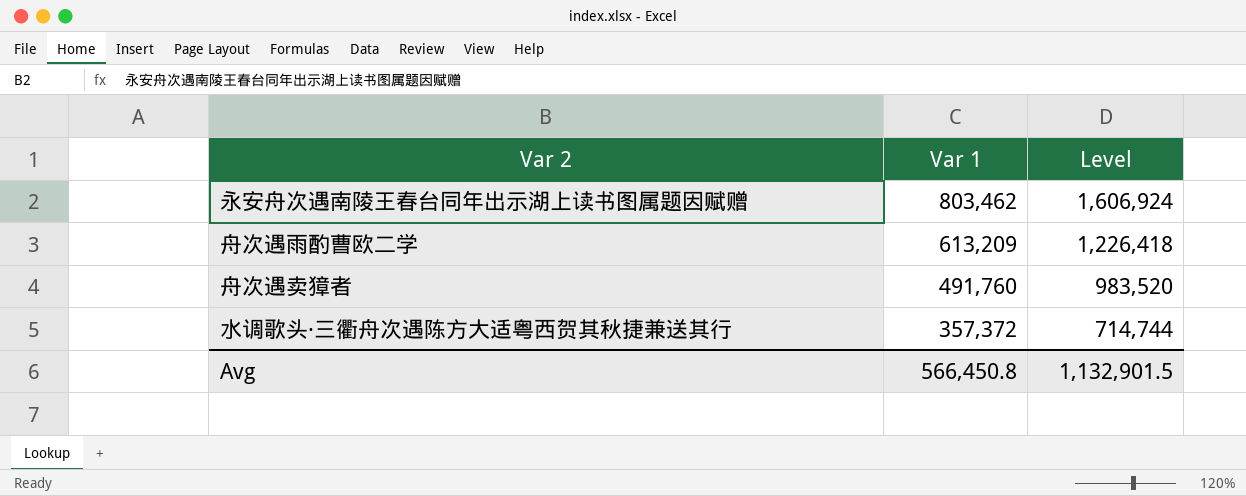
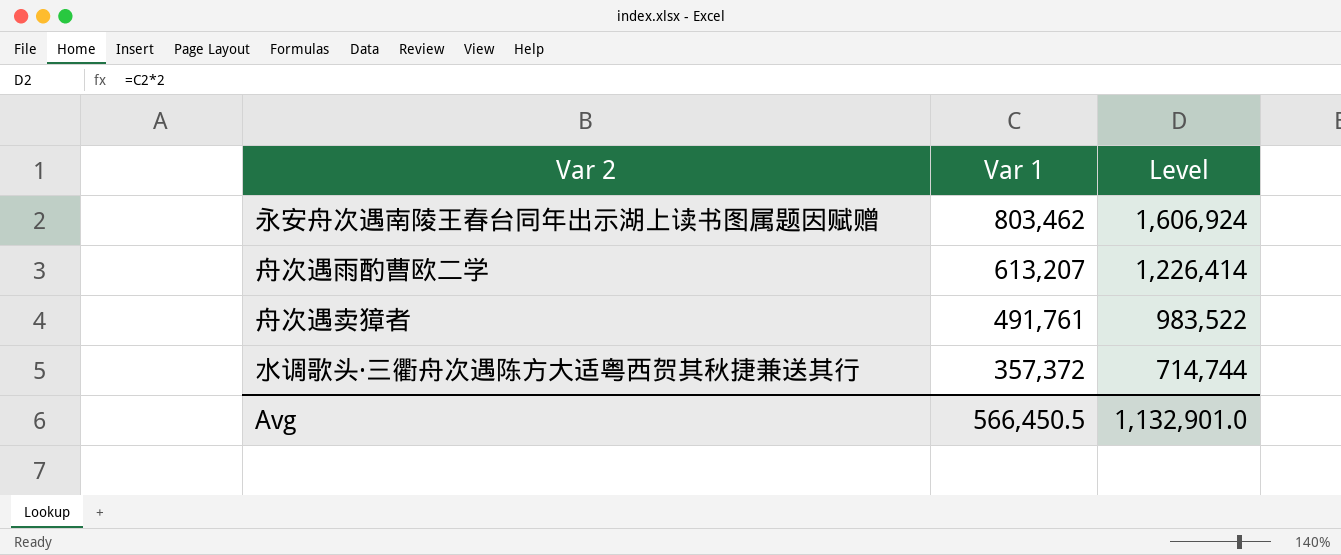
舟次遇雨酌曹欧二学 | Var 1: 613,209 -> 613,207
舟次遇雨酌曹欧二学 | Level: 1,226,418 -> 1,226,414
舟次遇卖獐者 | Var 1: 491,760 -> 491,761
舟次遇卖獐者 | Level: 983,520 -> 983,522
Avg | Var 1: 566,450.8 -> 566,450.5
Avg | Level: 1,132,901.5 -> 1,132,901.0

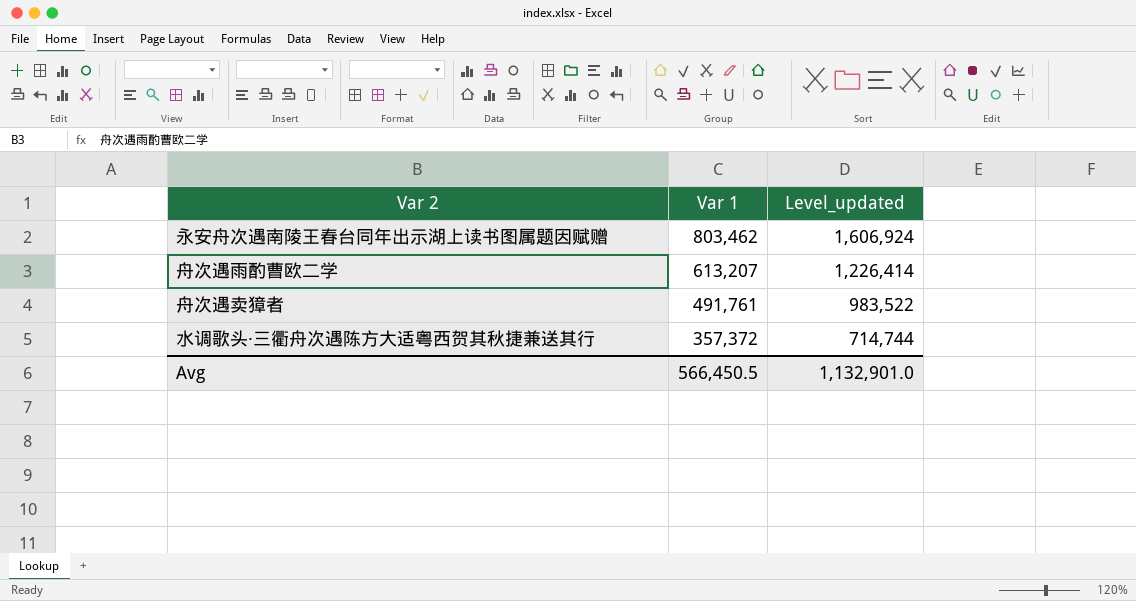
column name: Level -> Level_updated

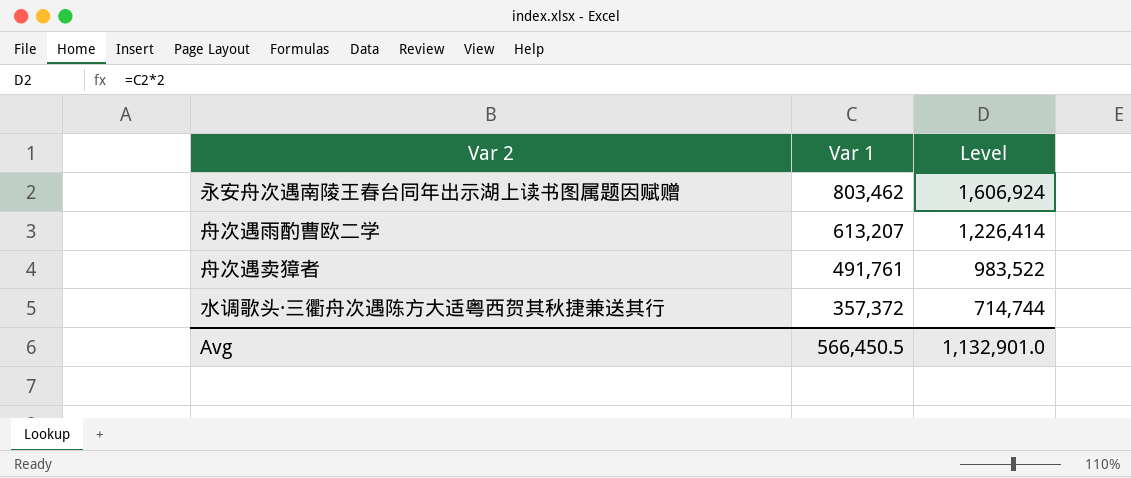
column name: Level_updated -> Level

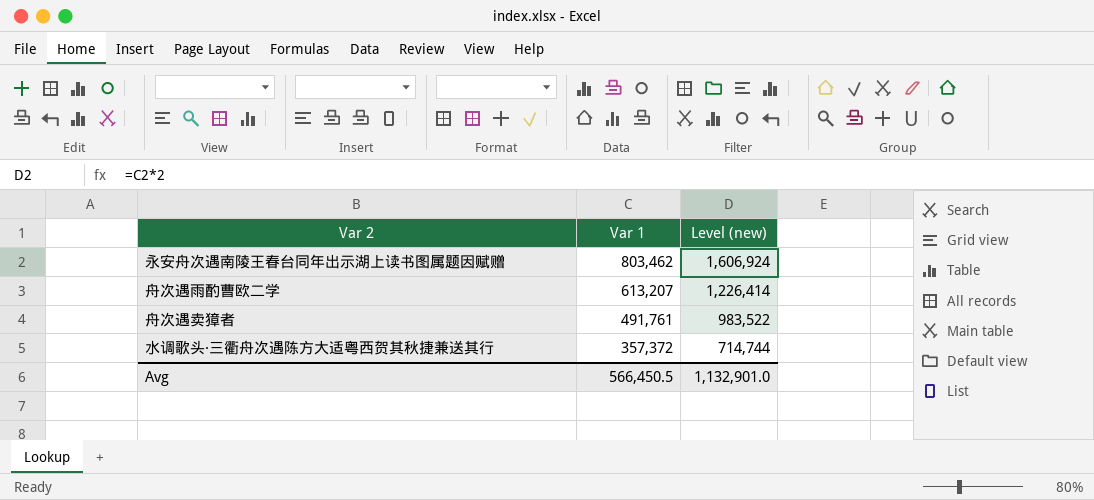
column name: Level -> Level (new)

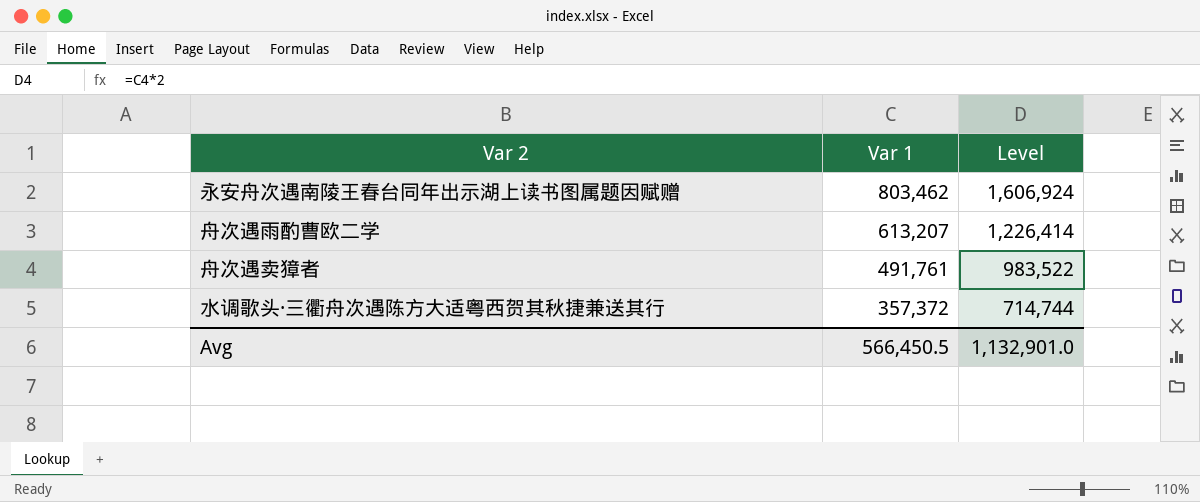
column name: Level (new) -> Level

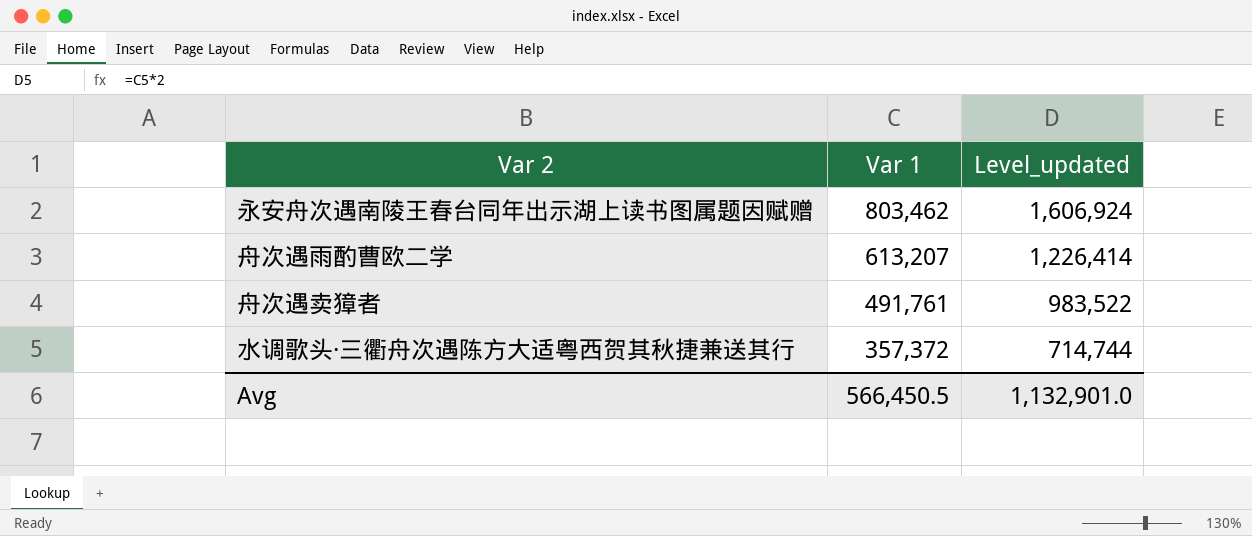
column name: Level -> Level_updated

